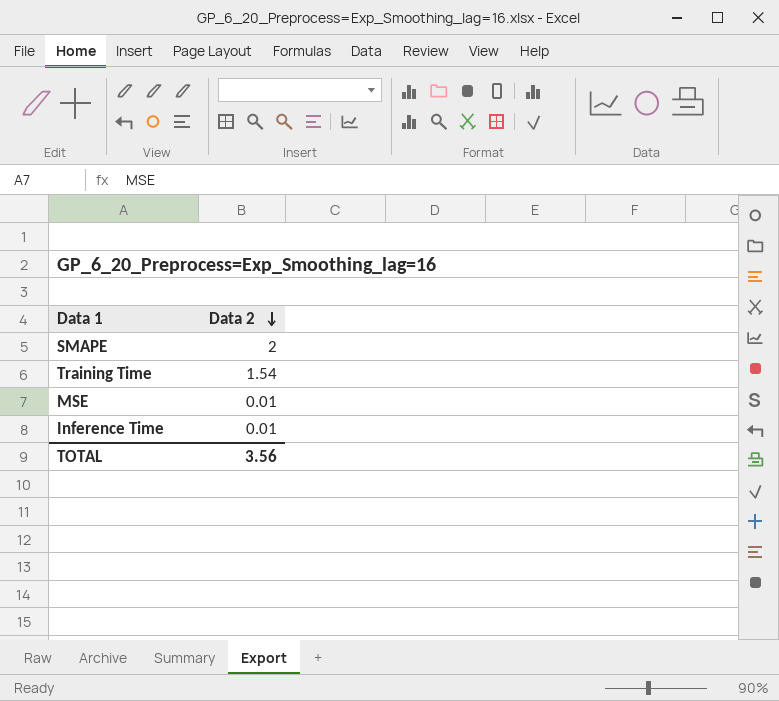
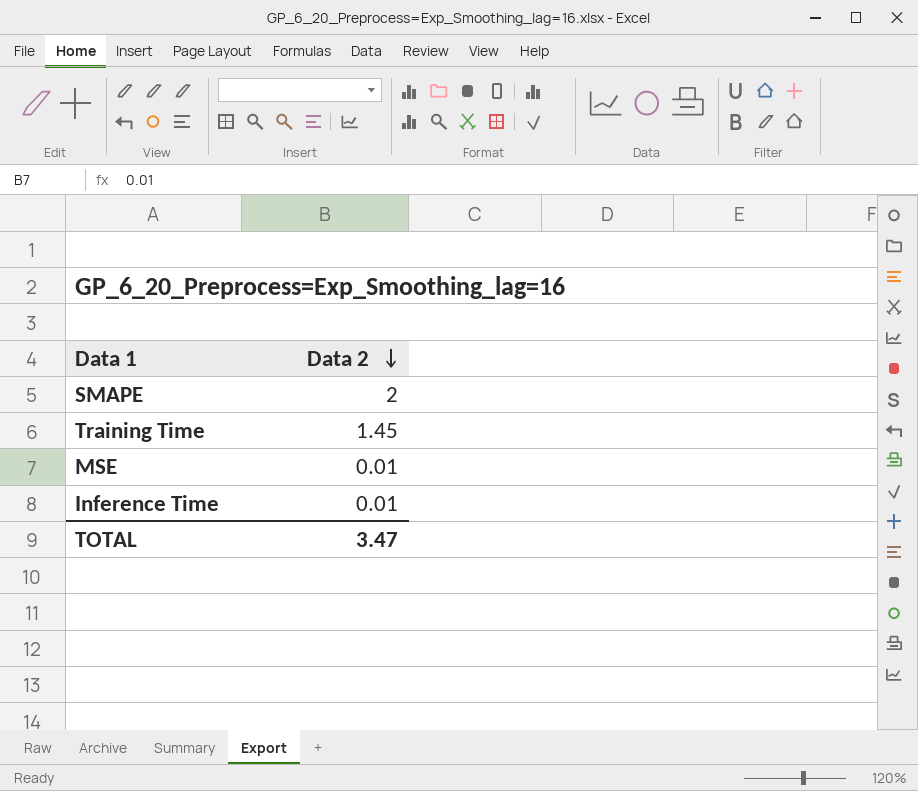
Training Time | Data 2: 1.54 -> 1.45
TOTAL | Data 2: 3.56 -> 3.47

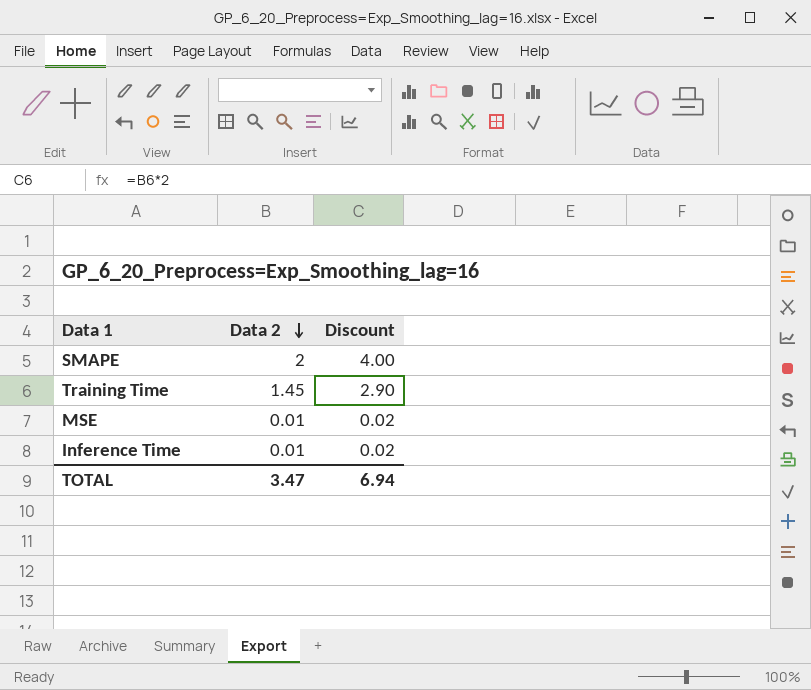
column Discount | formula: none -> [Data 2] * 2

